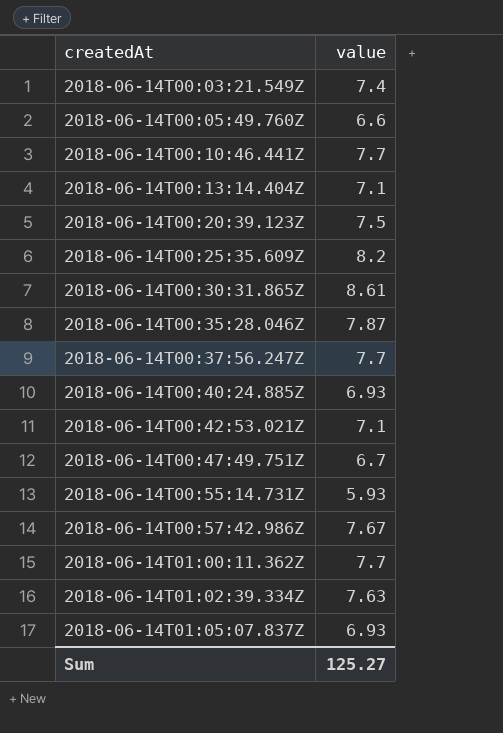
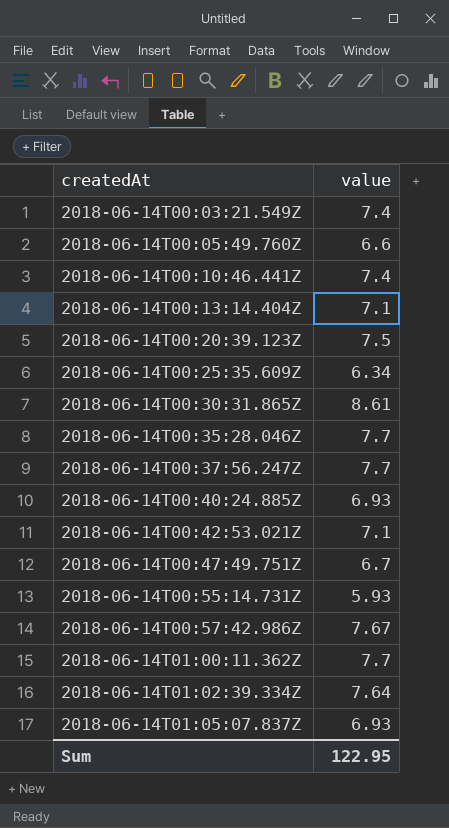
2018-06-14T00:10:46.441Z | value: 7.7 -> 7.4
2018-06-14T00:25:35.609Z | value: 8.2 -> 6.34
2018-06-14T00:35:28.046Z | value: 7.87 -> 7.7
2018-06-14T01:02:39.334Z | value: 7.63 -> 7.64
Sum | value: 125.27 -> 122.95

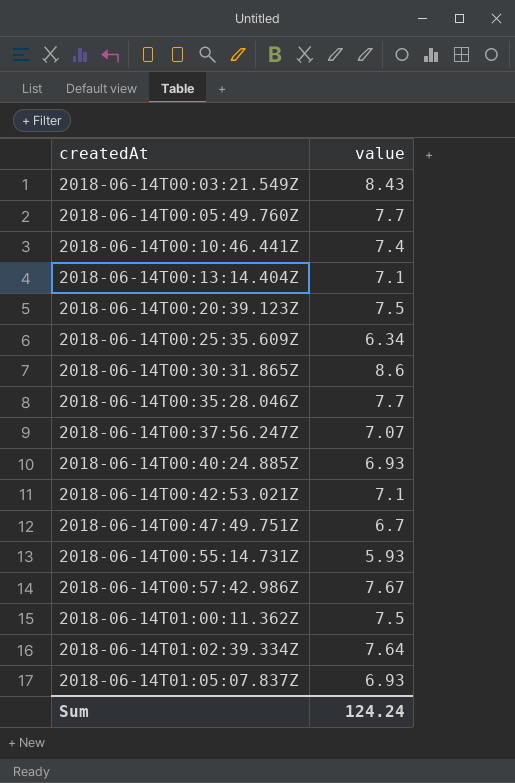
2018-06-14T00:03:21.549Z | value: 7.4 -> 8.43
2018-06-14T00:05:49.760Z | value: 6.6 -> 7.7
2018-06-14T00:30:31.865Z | value: 8.61 -> 8.6
2018-06-14T00:37:56.247Z | value: 7.7 -> 7.07
2018-06-14T01:00:11.362Z | value: 7.7 -> 7.5
Sum | value: 122.95 -> 124.24

